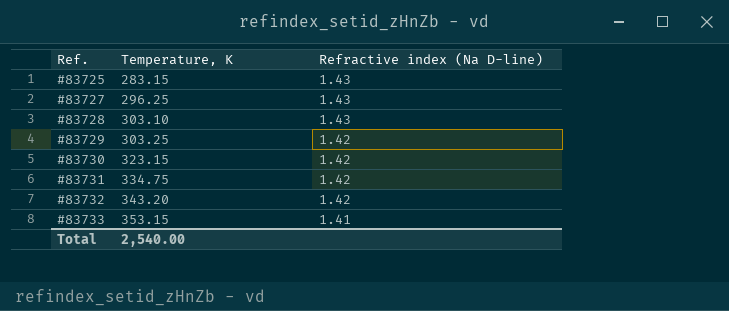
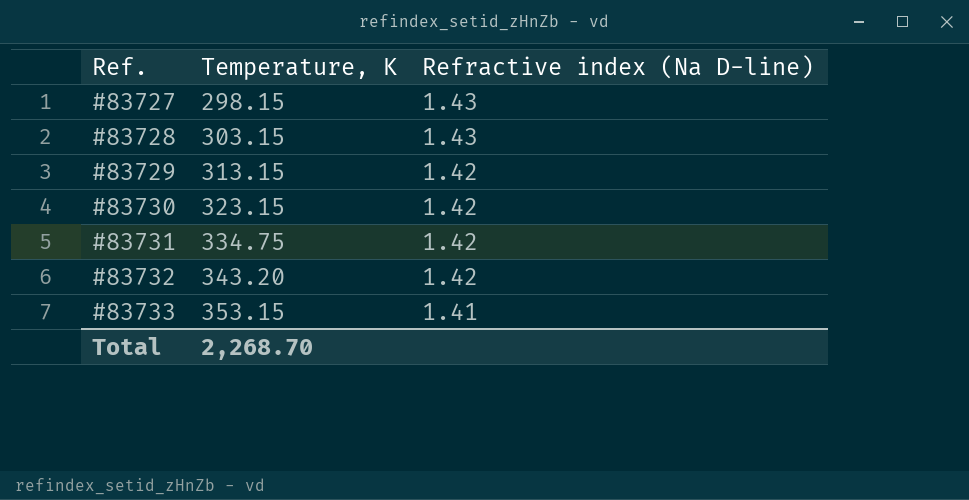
row #83725: 283.15 | 1.43 -> none
#83727 | Temperature, K: 296.25 -> 298.15
#83728 | Temperature, K: 303.10 -> 303.15
#83729 | Temperature, K: 303.25 -> 313.15
Total | Temperature, K: 2,540.00 -> 2,268.70

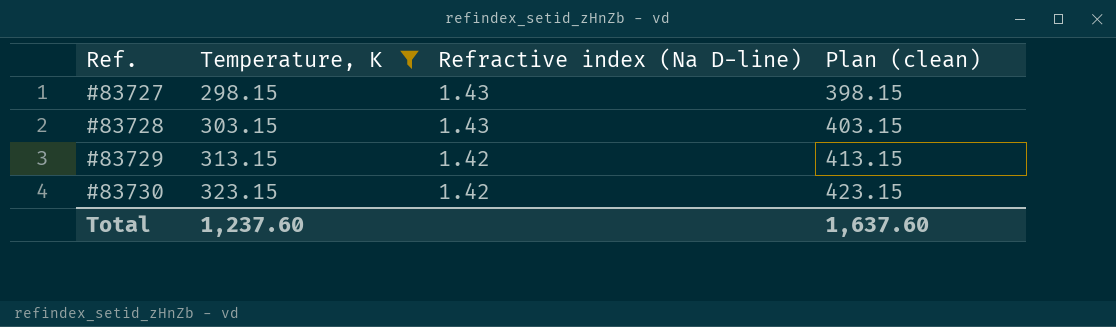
filter: none -> Temperature, K <= 323.15
column Plan (clean) | formula: none -> [Temperature, K] + 100
Total | Temperature, K: 2,268.70 -> 1,237.60

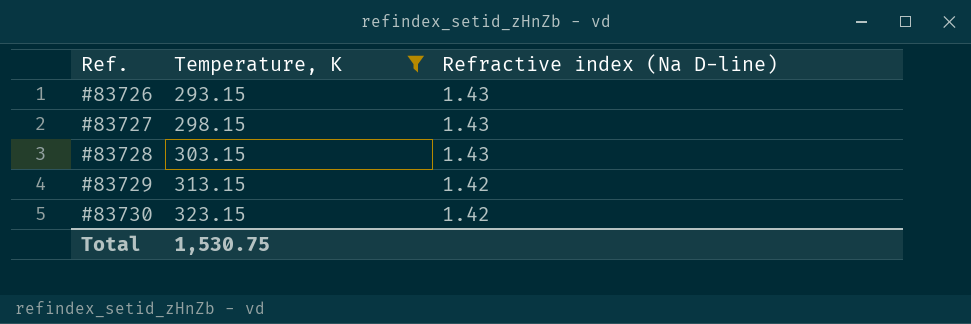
column Plan (clean) | formula: [Temperature, K] + 100 -> none
row #83726: none -> 293.15 | 1.43
Total | Temperature, K: 1,237.60 -> 1,530.75

